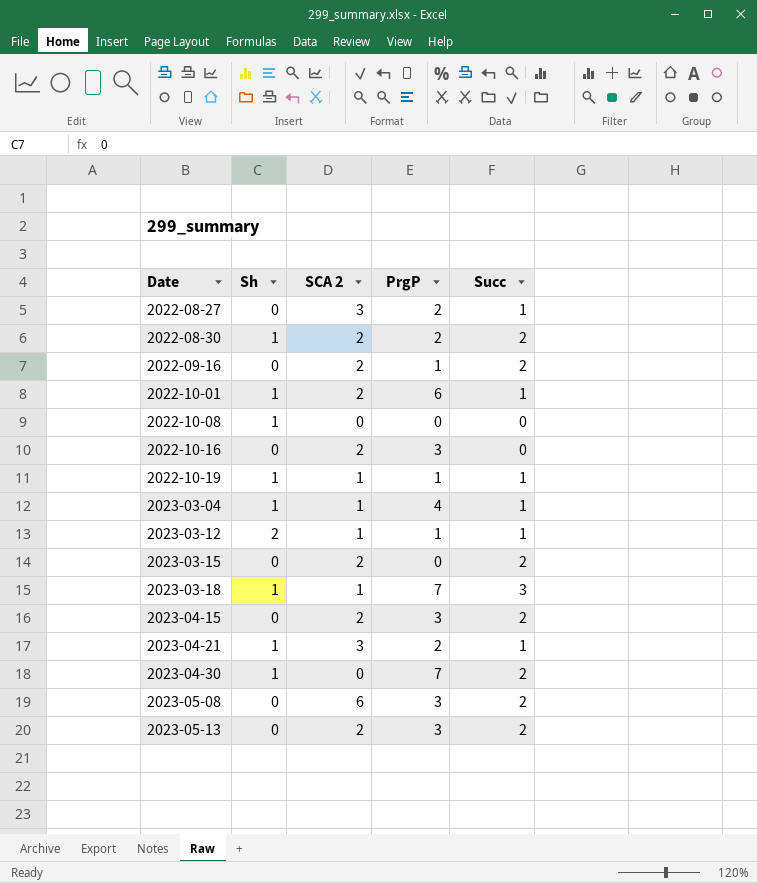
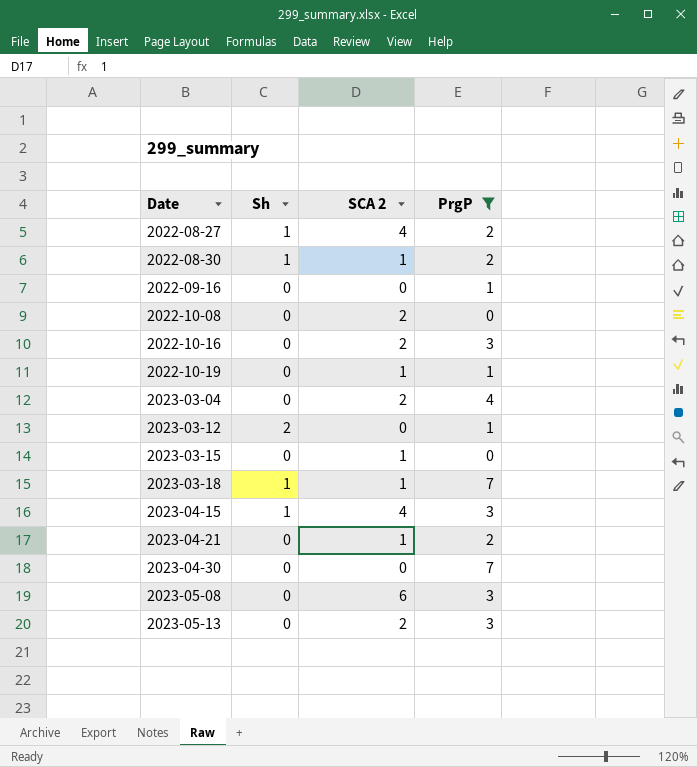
filter: none -> PrgP != 6
column Succ | position: 5 -> none
2022-08-27 | Sh: 0 -> 1
2022-08-27 | SCA 2: 3 -> 4
2022-08-30 | SCA 2: 2 -> 1
2022-09-16 | SCA 2: 2 -> 0
2022-10-08 | Sh: 1 -> 0
2022-10-08 | SCA 2: 0 -> 2
2022-10-19 | Sh: 1 -> 0
2023-03-04 | Sh: 1 -> 0
2023-03-04 | SCA 2: 1 -> 2
2023-03-12 | SCA 2: 1 -> 0
2023-03-15 | SCA 2: 2 -> 1
2023-04-15 | Sh: 0 -> 1
2023-04-15 | SCA 2: 2 -> 4
2023-04-21 | Sh: 1 -> 0
2023-04-21 | SCA 2: 3 -> 1
2023-04-30 | Sh: 1 -> 0

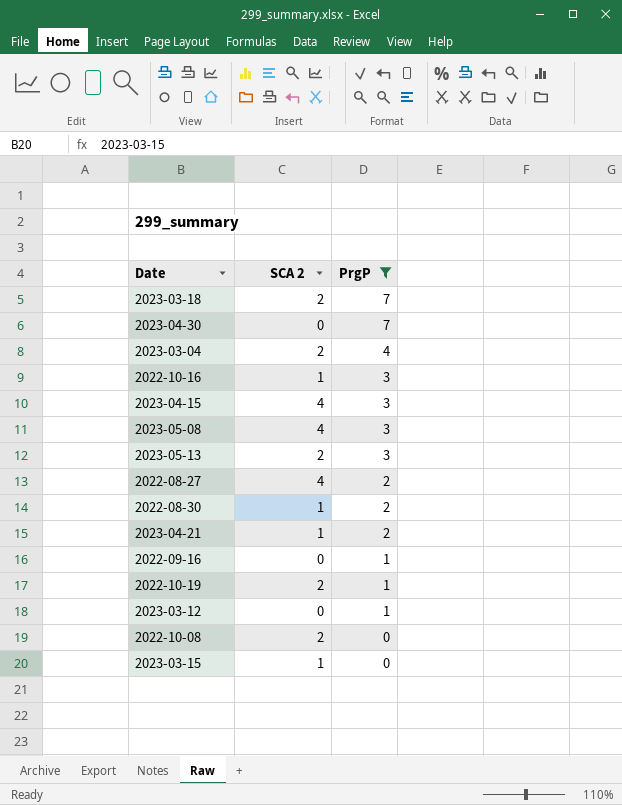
row order: Date ascending -> PrgP descending
column Sh | position: 2 -> none
2023-03-18 | SCA 2: 1 -> 2
2022-10-16 | SCA 2: 2 -> 1
2023-05-08 | SCA 2: 6 -> 4
2022-10-19 | SCA 2: 1 -> 2

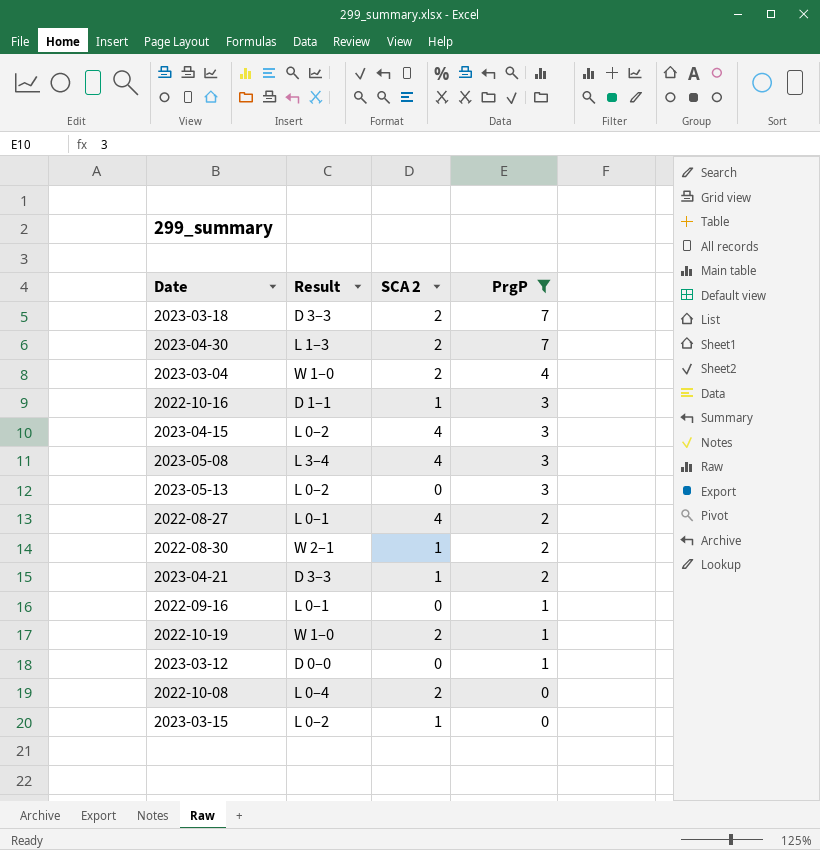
column Result | position: none -> 2
2023-04-30 | SCA 2: 0 -> 2
2023-05-13 | SCA 2: 2 -> 0

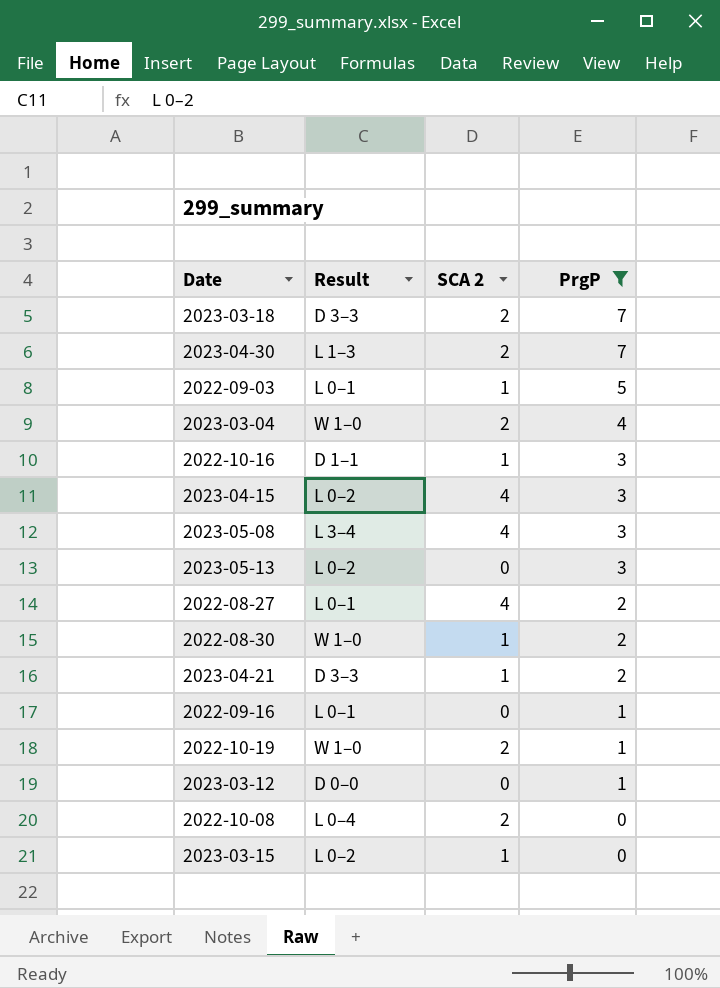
row 2022-09-03: none -> L 0–1 | 1 | 5
2022-08-30 | Result: W 2–1 -> W 1–0

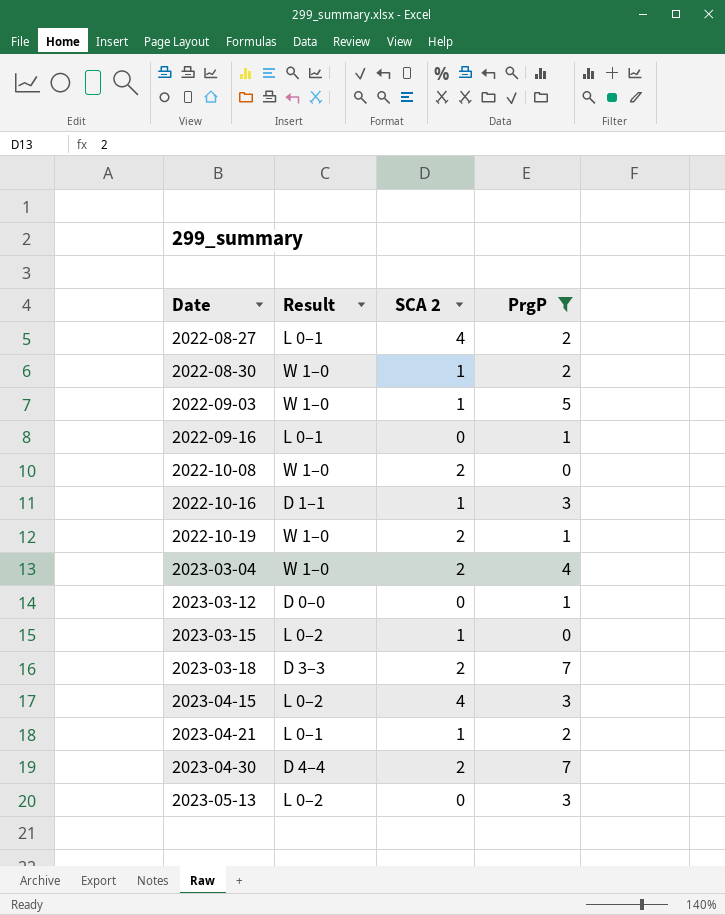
row order: PrgP descending -> Date ascending
row 2023-05-08: L 3–4 | 4 | 3 -> none
2022-09-03 | Result: L 0–1 -> W 1–0
2022-10-08 | Result: L 0–4 -> W 1–0
2023-04-21 | Result: D 3–3 -> L 0–1
2023-04-30 | Result: L 1–3 -> D 4–4

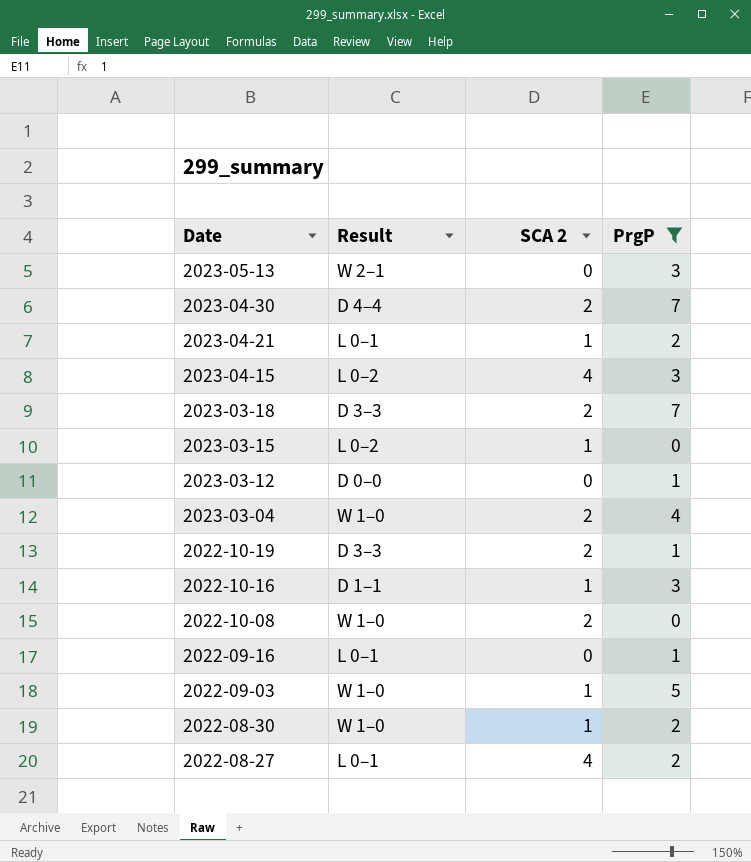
row order: Date ascending -> Date descending
2023-05-13 | Result: L 0–2 -> W 2–1
2022-10-19 | Result: W 1–0 -> D 3–3

